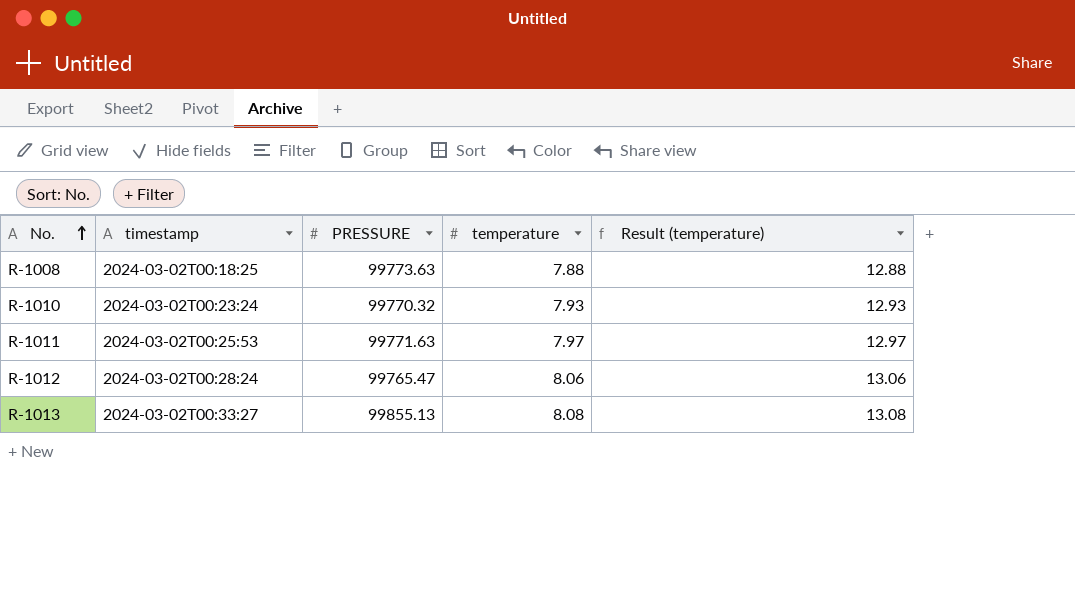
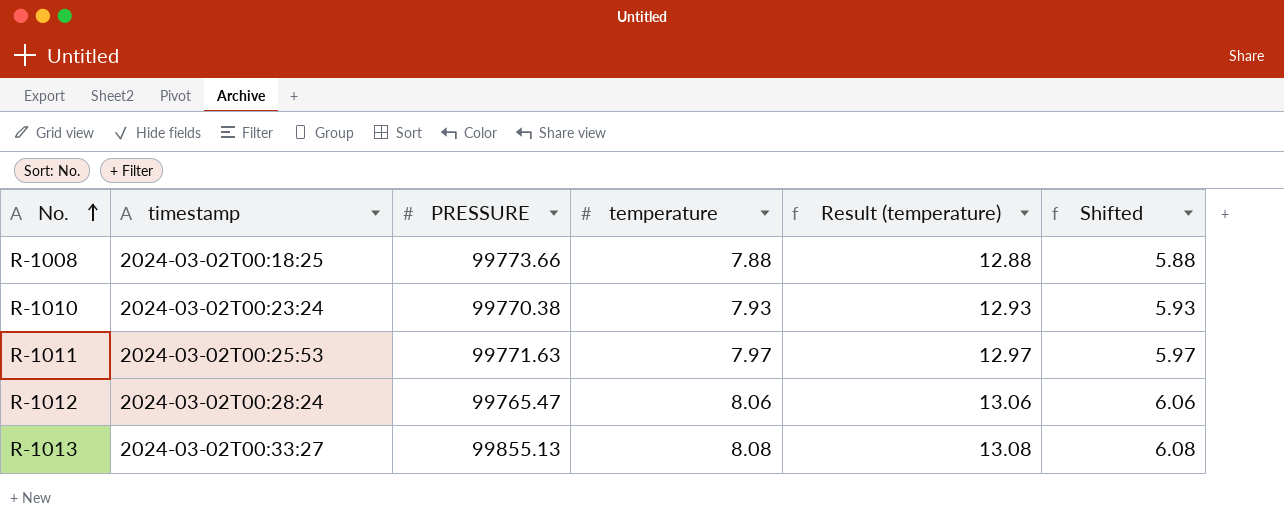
column Shifted | formula: none -> [temperature] - 2
R-1008 | PRESSURE: 99773.63 -> 99773.66
R-1010 | PRESSURE: 99770.32 -> 99770.38

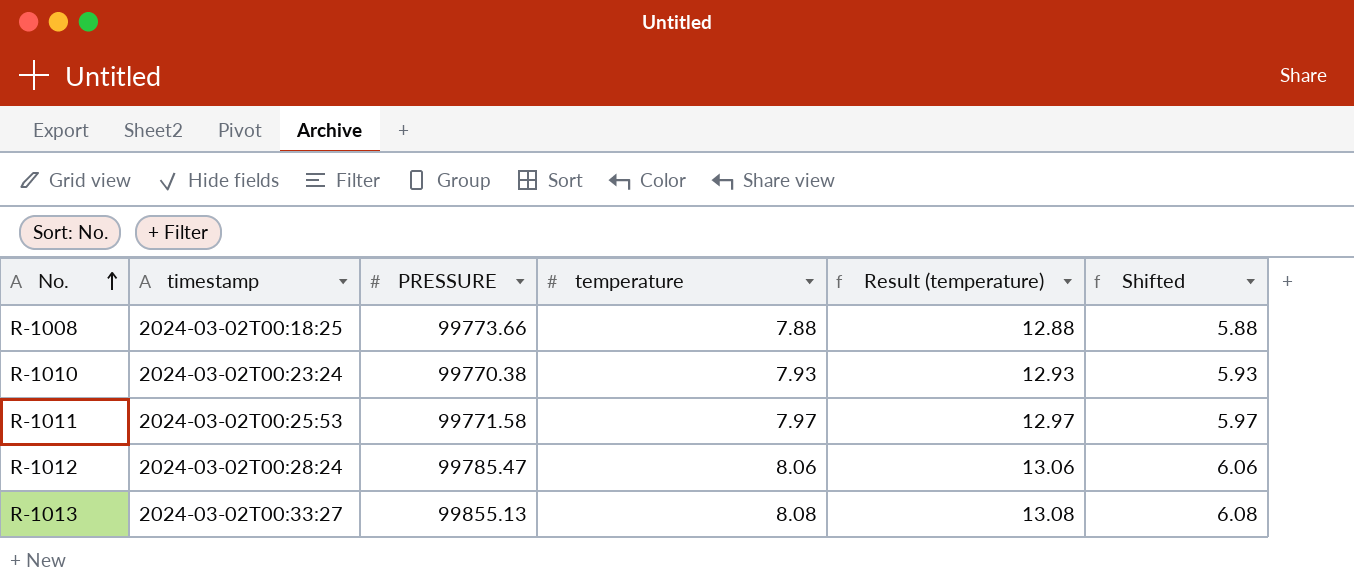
R-1011 | PRESSURE: 99771.63 -> 99771.58
R-1012 | PRESSURE: 99765.47 -> 99785.47

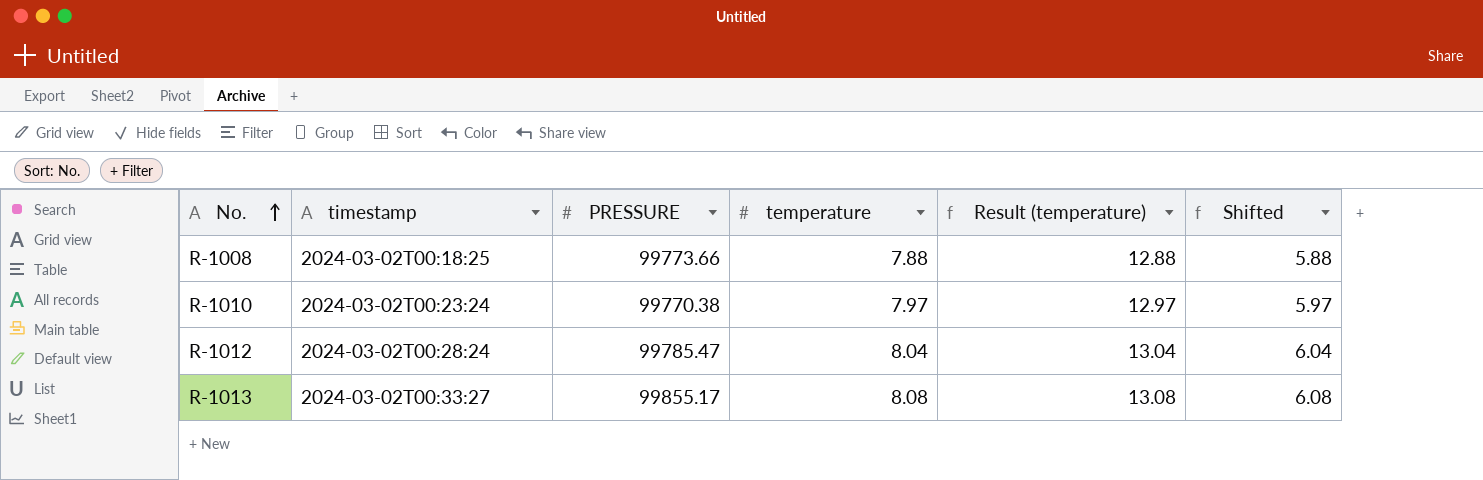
row R-1011: 2024-03-02T00:25:53 | 99771.58 | 7.97 | 12.97 | 5.97 -> none
R-1010 | temperature: 7.93 -> 7.97
R-1010 | Result (temperature): 12.93 -> 12.97
R-1010 | Shifted: 5.93 -> 5.97
R-1012 | temperature: 8.06 -> 8.04
R-1012 | Result (temperature): 13.06 -> 13.04
R-1012 | Shifted: 6.06 -> 6.04
R-1013 | PRESSURE: 99855.13 -> 99855.17

